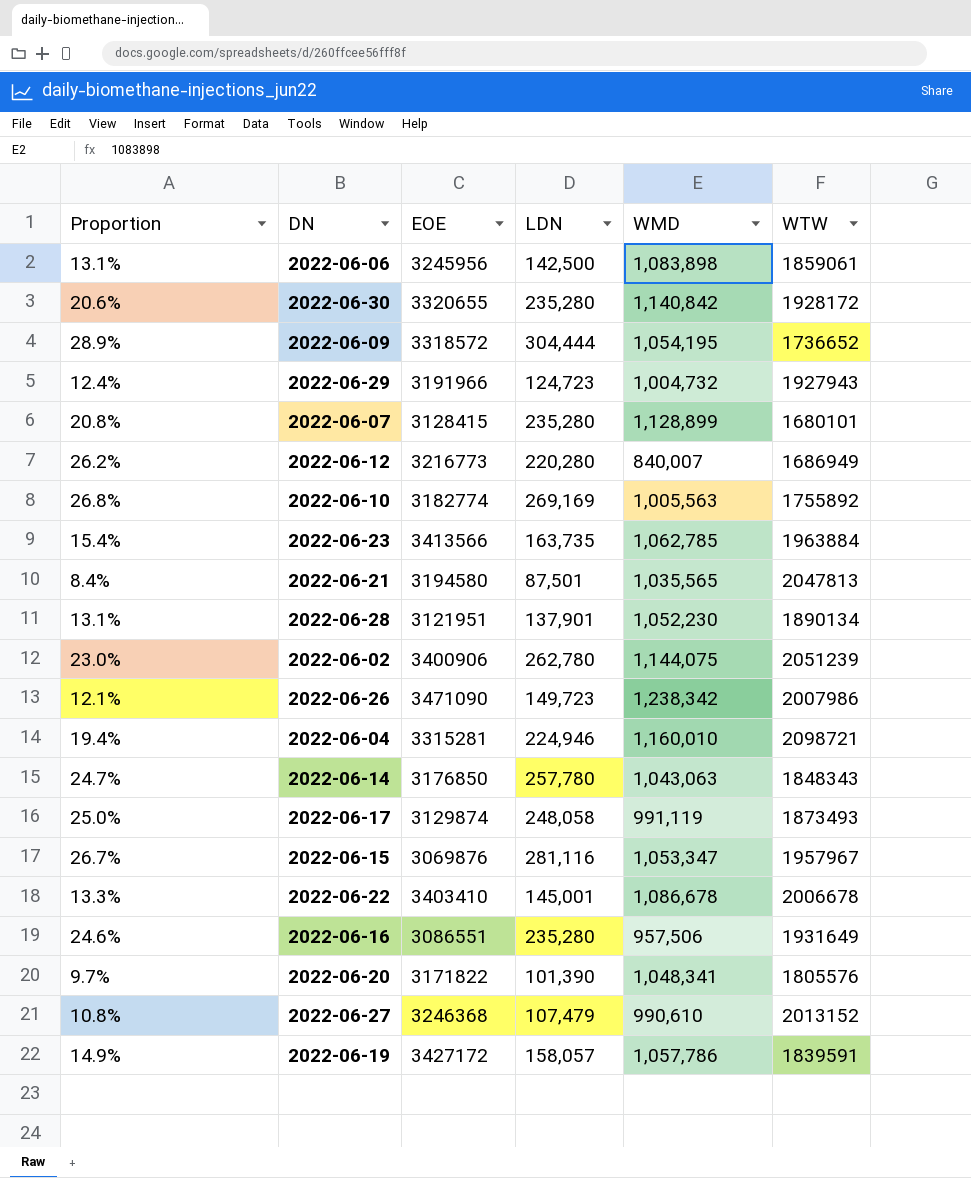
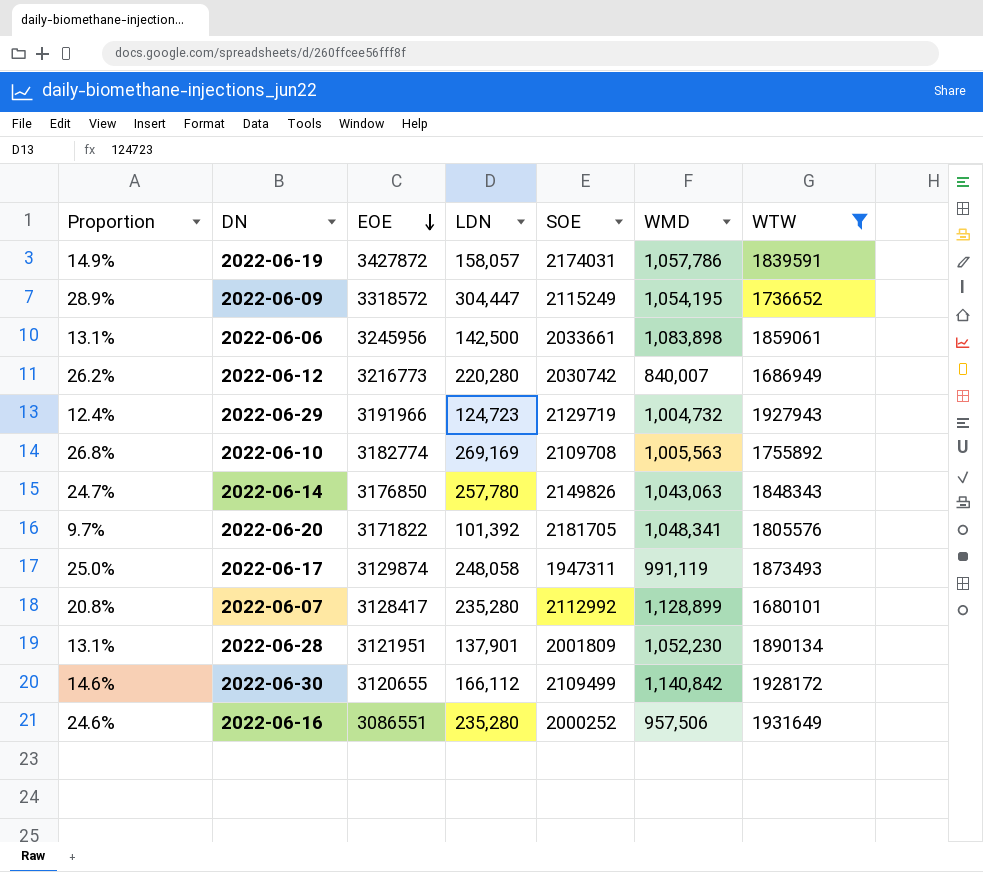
filter: none -> WTW <= 1931649
row order: none -> EOE descending
column SOE | position: none -> 5
2022-06-19 | EOE: 3427172 -> 3427872
2022-06-09 | LDN: 304,444 -> 304,447
2022-06-20 | LDN: 101,390 -> 101,392
2022-06-07 | EOE: 3128415 -> 3128417
2022-06-30 | Proportion: 20.6% -> 14.6%
2022-06-30 | EOE: 3320655 -> 3120655
2022-06-30 | LDN: 235,280 -> 166,112

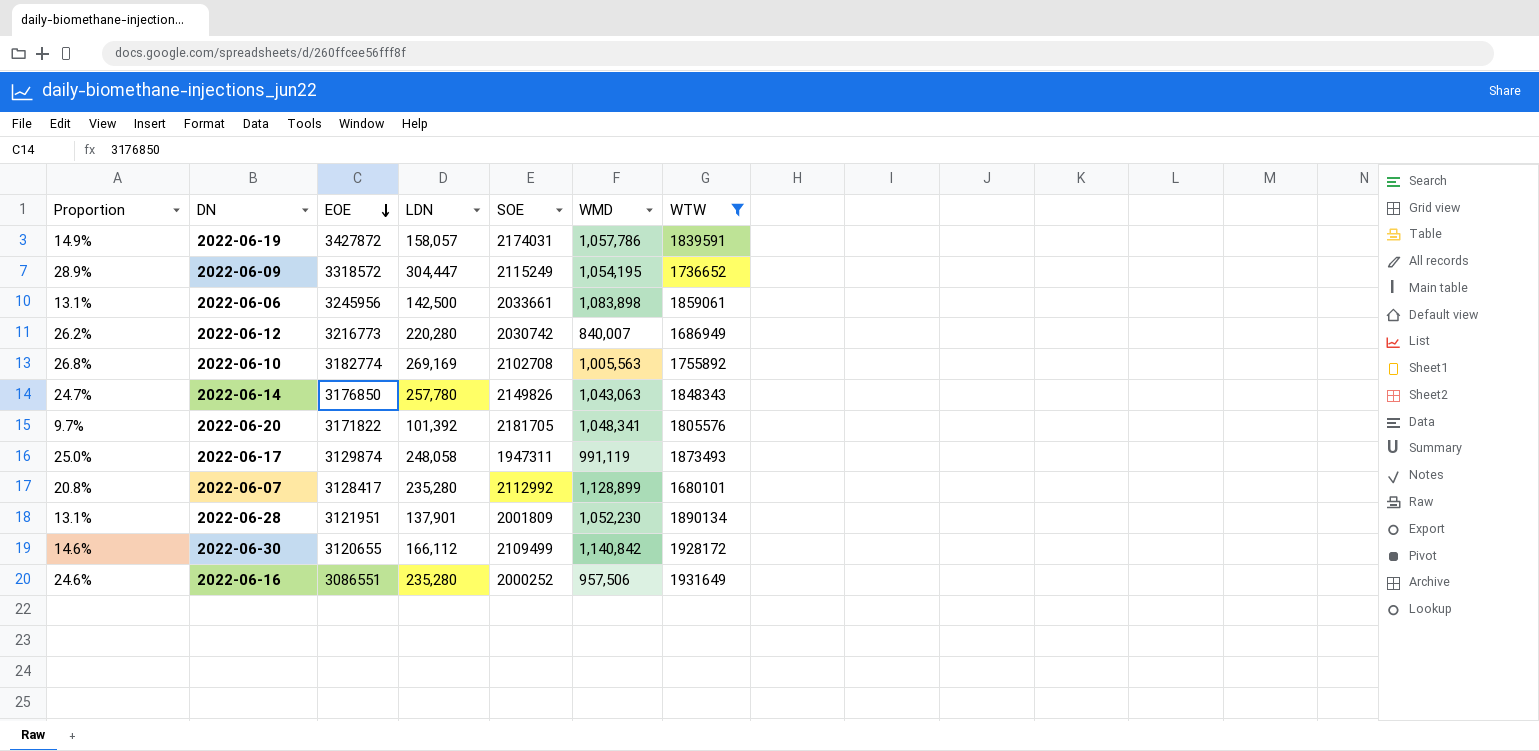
row 2022-06-29: 12.4% | 3191966 | 124,723 | 2129719 | 1,004,732 | 1927943 -> none
2022-06-10 | SOE: 2109708 -> 2102708

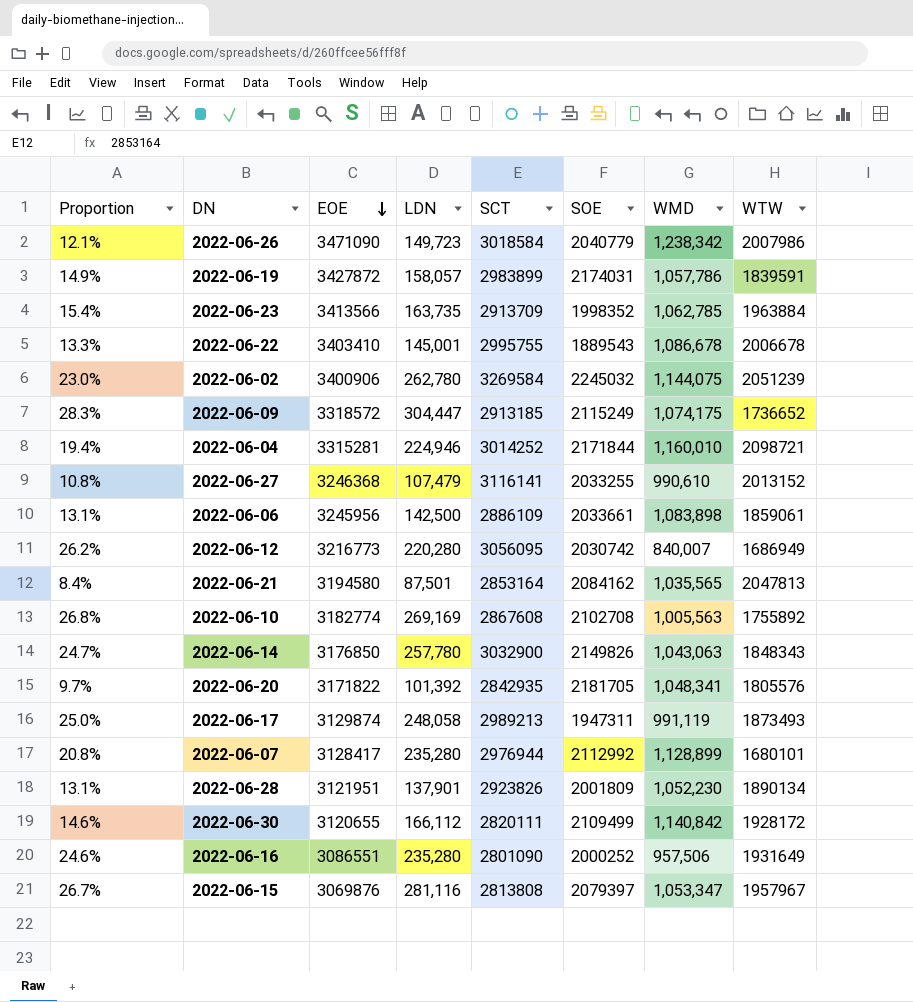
filter: WTW <= 1931649 -> none
column SCT | position: none -> 5
2022-06-09 | Proportion: 28.9% -> 28.3%
2022-06-09 | WMD: 1,054,195 -> 1,074,175

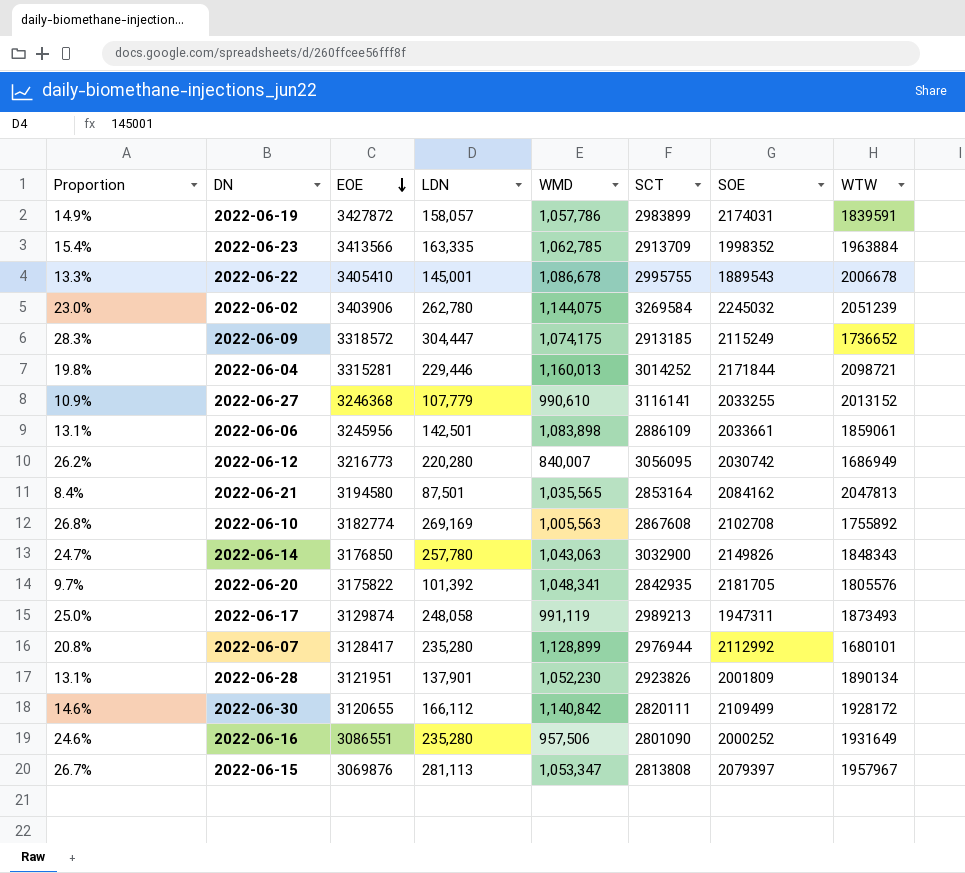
column WMD | position: 7 -> 5
row 2022-06-26: 12.1% | 3471090 | 149,723 | 3018584 | 2040779 | 1,238,342 | 2007986 -> none
2022-06-23 | LDN: 163,735 -> 163,335
2022-06-22 | EOE: 3403410 -> 3405410
2022-06-02 | EOE: 3400906 -> 3403906
2022-06-04 | Proportion: 19.4% -> 19.8%
2022-06-04 | LDN: 224,946 -> 229,446
2022-06-04 | WMD: 1,160,010 -> 1,160,013
2022-06-27 | Proportion: 10.8% -> 10.9%
2022-06-27 | LDN: 107,479 -> 107,779
2022-06-06 | LDN: 142,500 -> 142,501
2022-06-20 | EOE: 3171822 -> 3175822
2022-06-15 | LDN: 281,116 -> 281,113

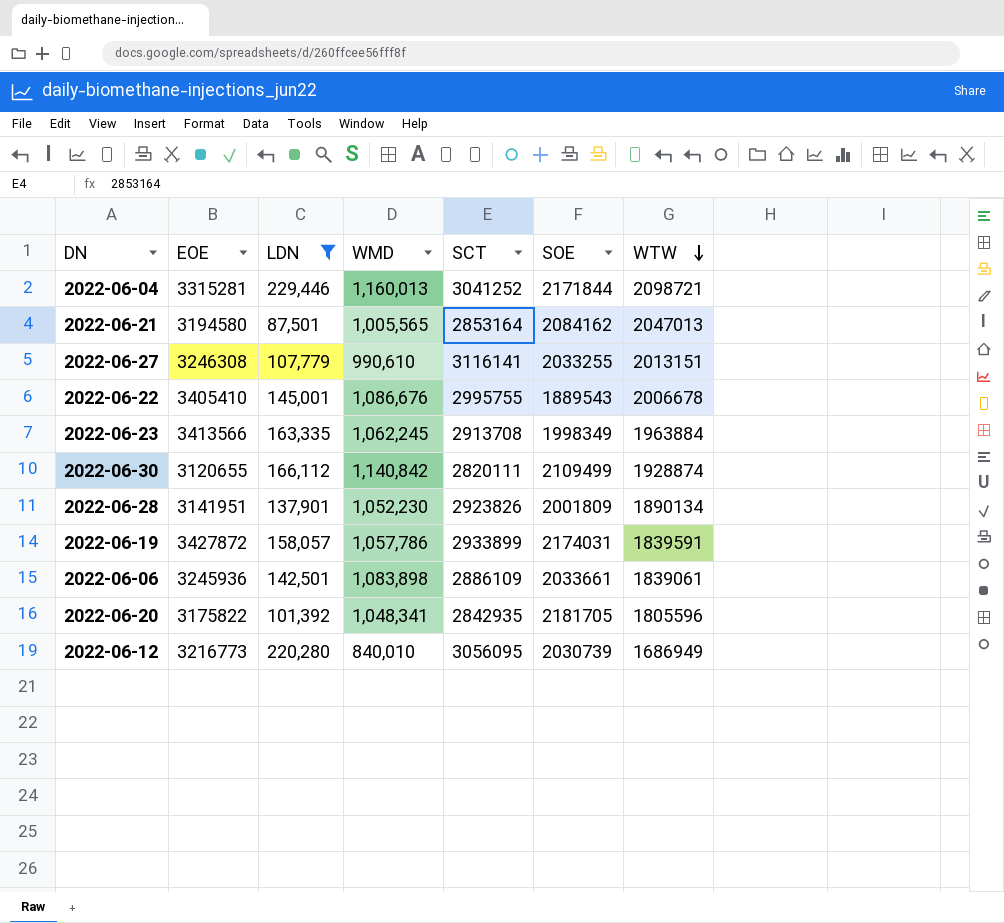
filter: none -> LDN <= 229,446
row order: EOE descending -> WTW descending
column Proportion | formula: [LDN] / [WMD] -> none
2022-06-04 | SCT: 3014252 -> 3041252
2022-06-21 | WMD: 1,035,565 -> 1,005,565
2022-06-21 | WTW: 2047813 -> 2047013
2022-06-27 | EOE: 3246368 -> 3246308
2022-06-27 | WTW: 2013152 -> 2013151
2022-06-22 | WMD: 1,086,678 -> 1,086,676
2022-06-23 | WMD: 1,062,785 -> 1,062,245
2022-06-23 | SCT: 2913709 -> 2913708
2022-06-23 | SOE: 1998352 -> 1998349
2022-06-30 | WTW: 1928172 -> 1928874
2022-06-28 | EOE: 3121951 -> 3141951
2022-06-19 | SCT: 2983899 -> 2933899
2022-06-06 | EOE: 3245956 -> 3245936
2022-06-06 | WTW: 1859061 -> 1839061
2022-06-20 | WTW: 1805576 -> 1805596
2022-06-12 | WMD: 840,007 -> 840,010
2022-06-12 | SOE: 2030742 -> 2030739

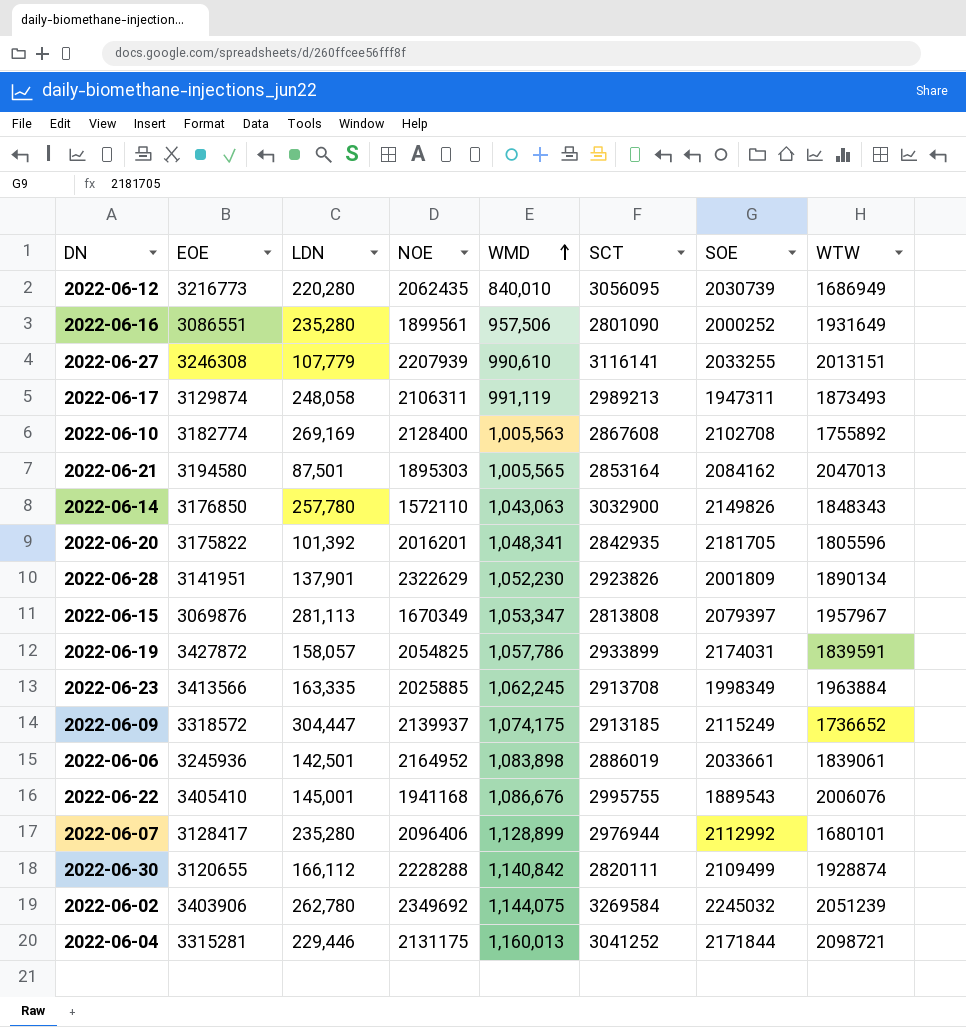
filter: LDN <= 229,446 -> none
row order: WTW descending -> WMD ascending
column NOE | position: none -> 4
2022-06-06 | SCT: 2886109 -> 2886019
2022-06-22 | WTW: 2006678 -> 2006076

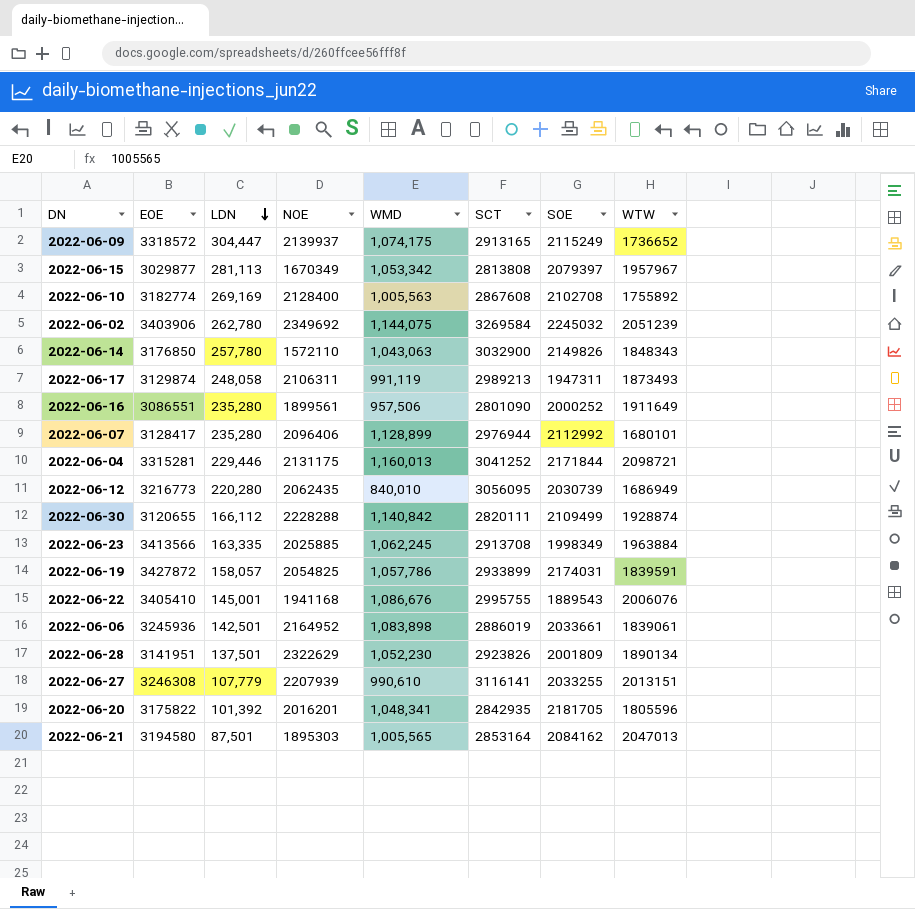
row order: WMD ascending -> LDN descending
2022-06-09 | SCT: 2913185 -> 2913165
2022-06-15 | EOE: 3069876 -> 3029877
2022-06-15 | WMD: 1,053,347 -> 1,053,342
2022-06-16 | WTW: 1931649 -> 1911649
2022-06-28 | LDN: 137,901 -> 137,501

